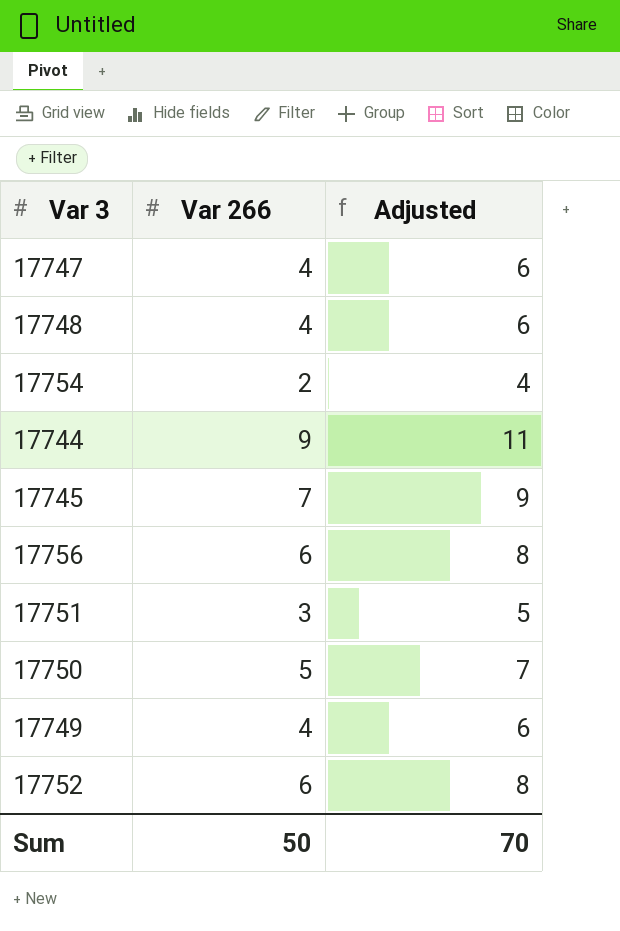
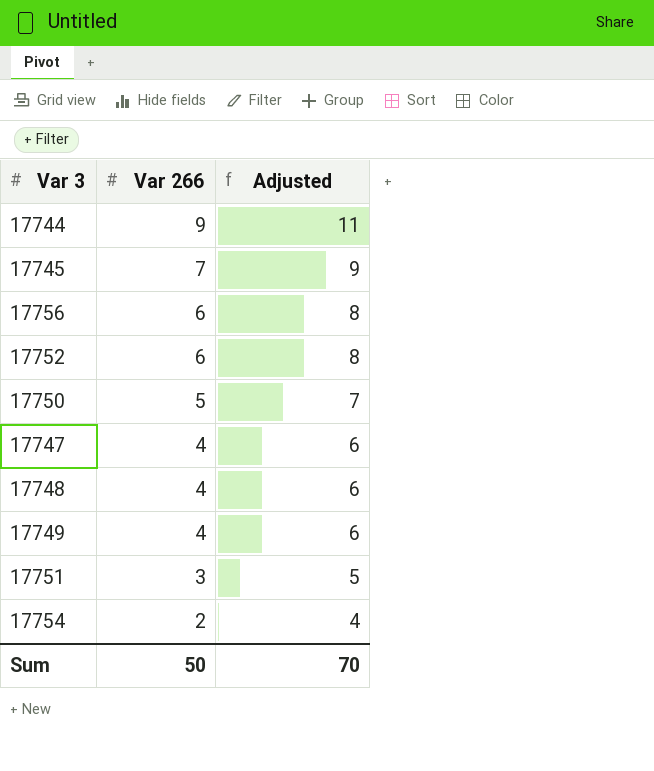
row order: none -> Var 266 descending

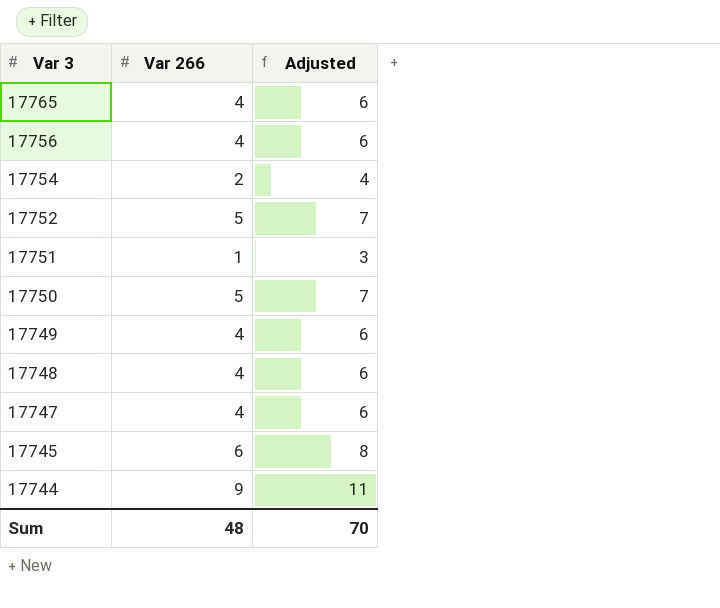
row order: Var 266 descending -> Var 3 descending
row 17765: none -> 4 | 6
17756 | Var 266: 6 -> 4
17756 | Adjusted: 8 -> 6
17752 | Var 266: 6 -> 5
17752 | Adjusted: 8 -> 7
17751 | Var 266: 3 -> 1
17751 | Adjusted: 5 -> 3
17745 | Var 266: 7 -> 6
17745 | Adjusted: 9 -> 8
Sum | Var 266: 50 -> 48

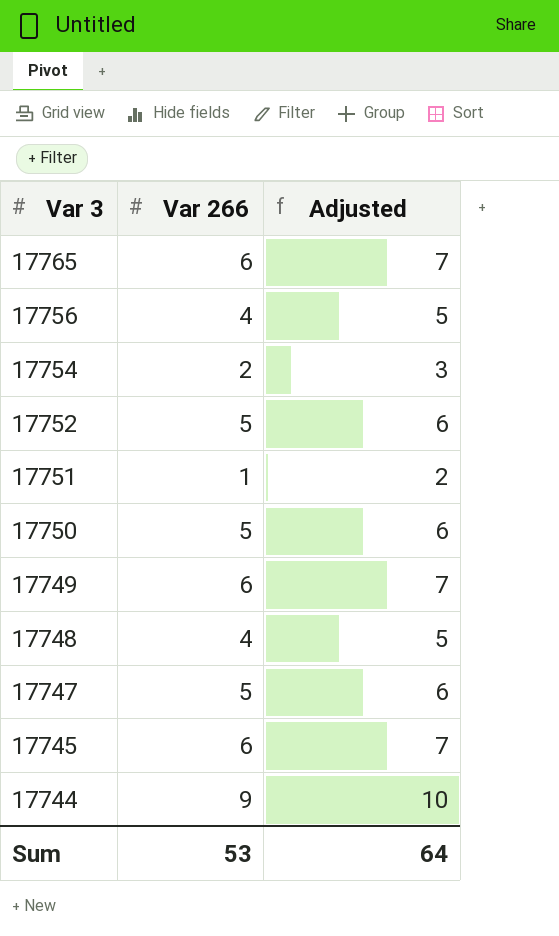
column Adjusted | formula: [Var 266] + 2 -> [Var 266] + 1
17765 | Var 266: 4 -> 6
17749 | Var 266: 4 -> 6
17747 | Var 266: 4 -> 5
Sum | Var 266: 48 -> 53
Sum | Adjusted: 70 -> 64

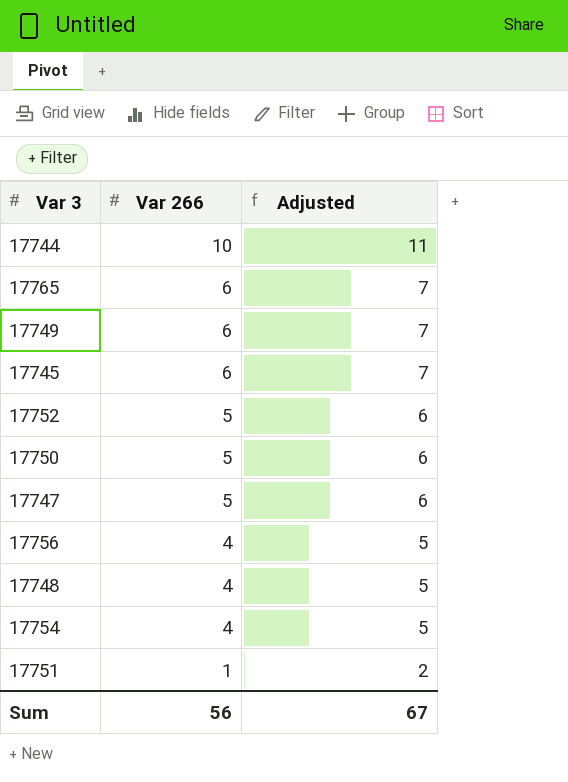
row order: Var 3 descending -> Var 266 descending
17744 | Var 266: 9 -> 10
17744 | Adjusted: 10 -> 11
17754 | Var 266: 2 -> 4
17754 | Adjusted: 3 -> 5
Sum | Var 266: 53 -> 56
Sum | Adjusted: 64 -> 67

